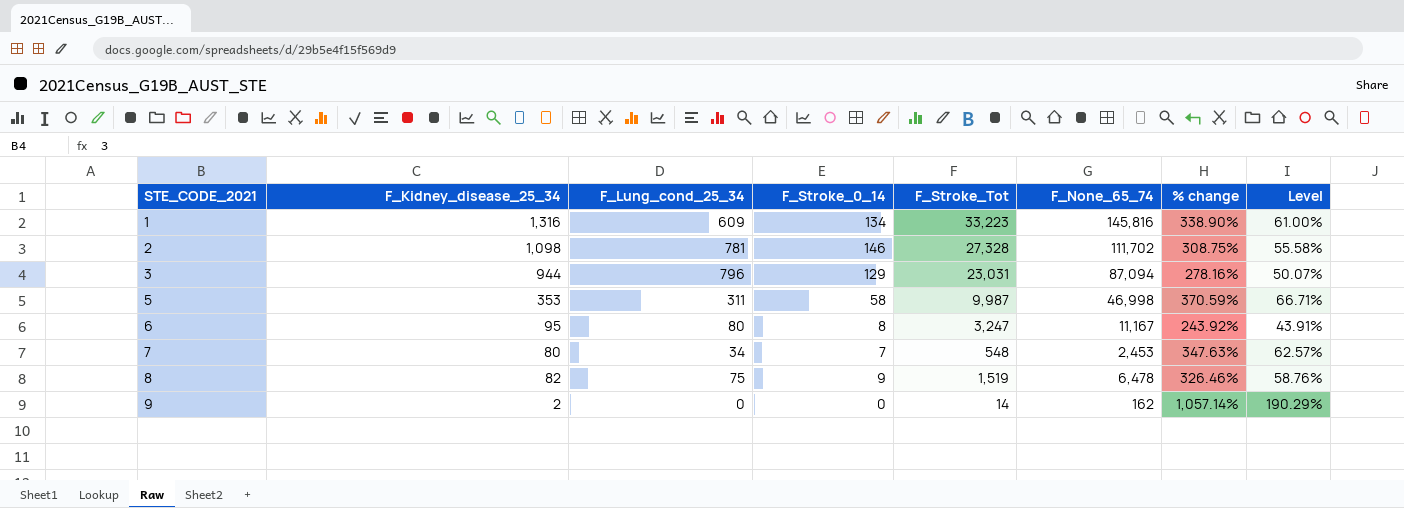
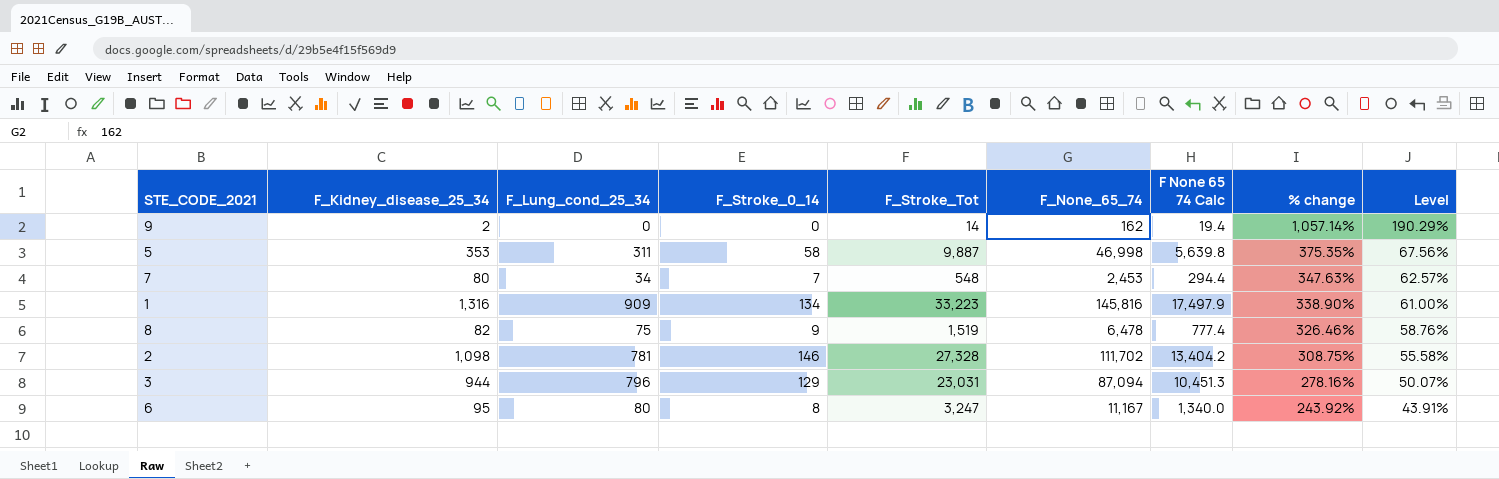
row order: STE_CODE_2021 ascending -> % change descending
column F None 65 74 Calc | formula: none -> [F_None_65_74] * 0.12
5 | F_Stroke_Tot: 9,987 -> 9,887
5 | % change: 370.59% -> 375.35%
5 | Level: 66.71% -> 67.56%
1 | F_Lung_cond_25_34: 609 -> 909

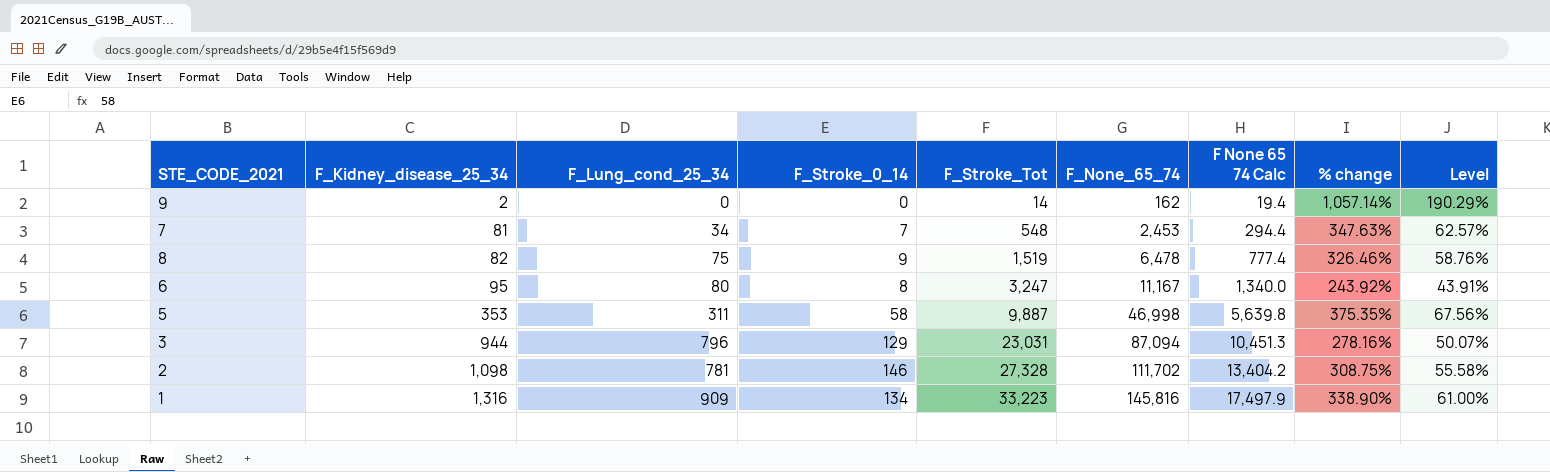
row order: % change descending -> F_Kidney_disease_25_34 ascending
7 | F_Kidney_disease_25_34: 80 -> 81

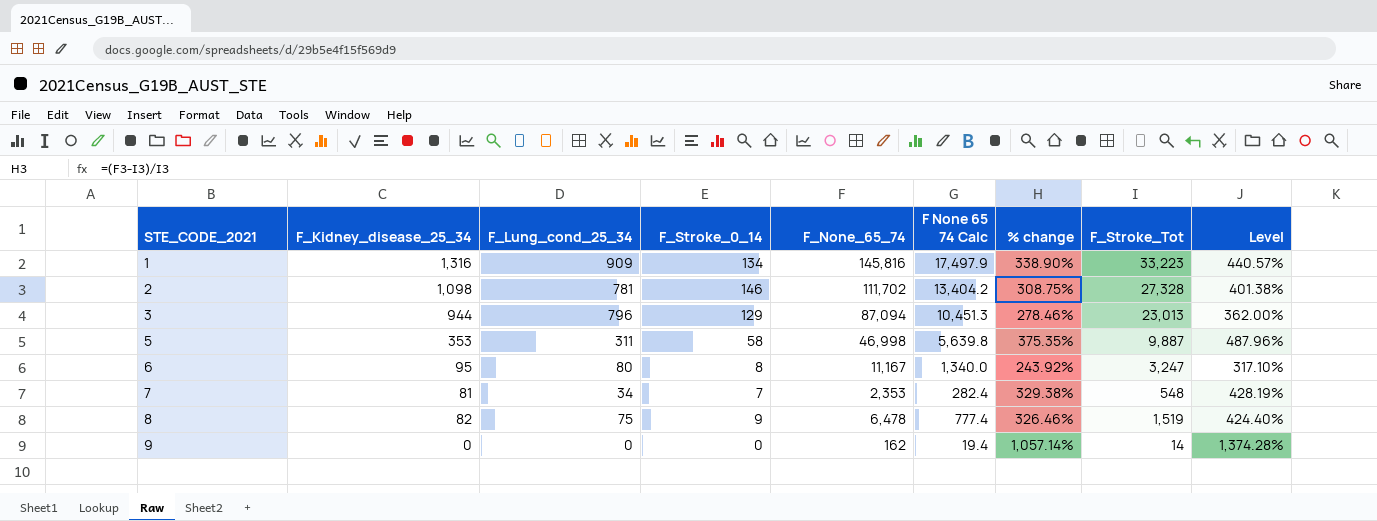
row order: F_Kidney_disease_25_34 ascending -> STE_CODE_2021 ascending
column F_Stroke_Tot | position: 5 -> 8
column Level | formula: [% change] * 0.18 -> [% change] * 1.3
3 | % change: 278.16% -> 278.46%
3 | F_Stroke_Tot: 23,031 -> 23,013
7 | F_None_65_74: 2,453 -> 2,353
7 | F None 65 74 Calc: 294.4 -> 282.4
7 | % change: 347.63% -> 329.38%
9 | F_Kidney_disease_25_34: 2 -> 0

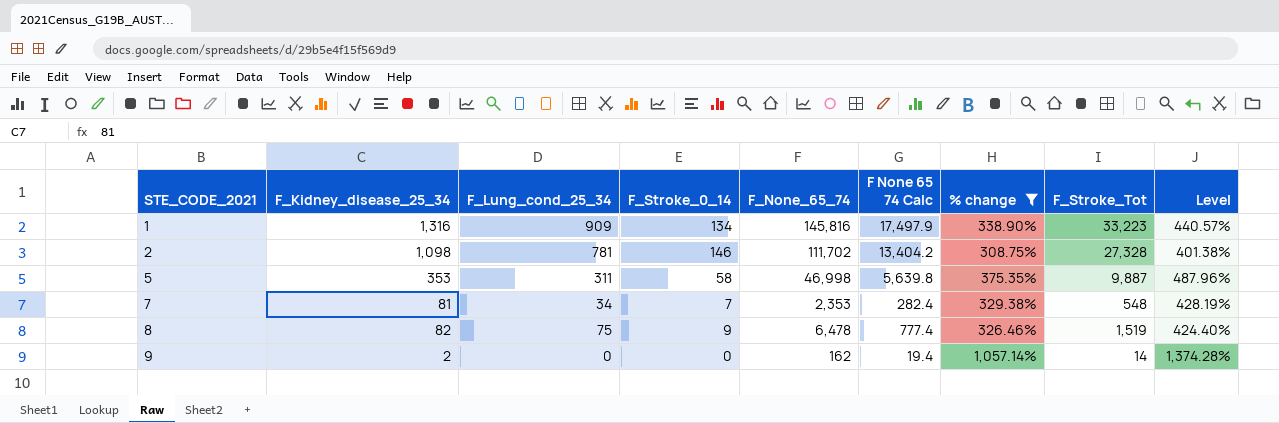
filter: none -> % change >= 308.75%
9 | F_Kidney_disease_25_34: 0 -> 2

